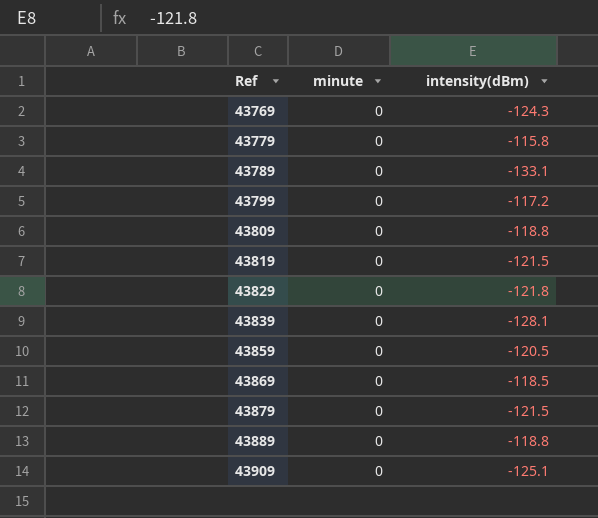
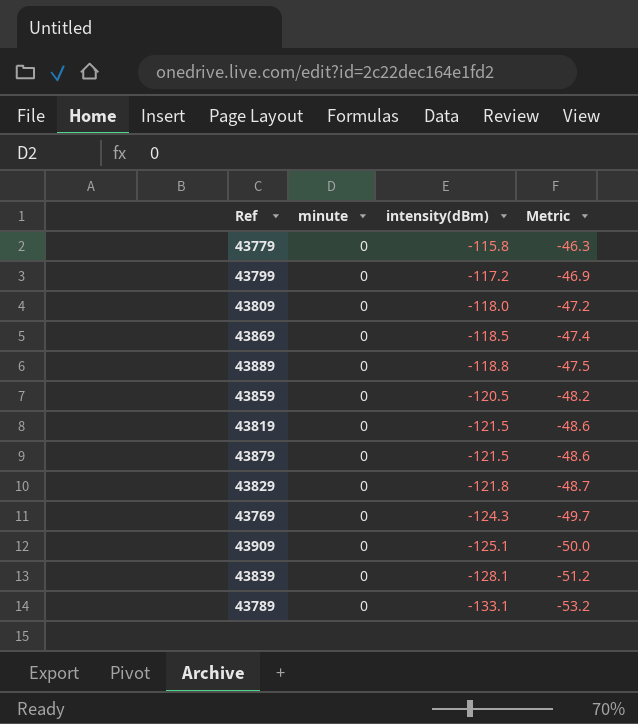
row order: Ref ascending -> intensity(dBm) descending
column Metric | formula: none -> [intensity(dBm)] * 0.4
43809 | intensity(dBm): -118.8 -> -118.0

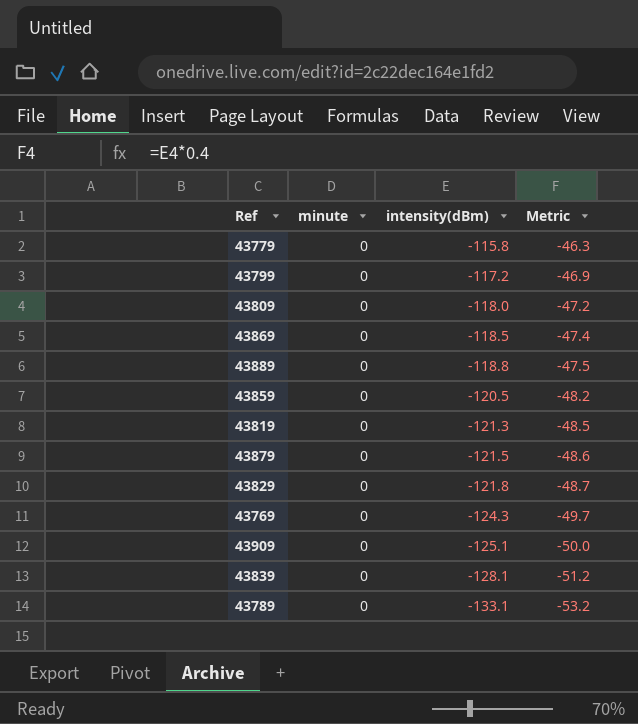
43819 | intensity(dBm): -121.5 -> -121.3
43819 | Metric: -48.6 -> -48.5

